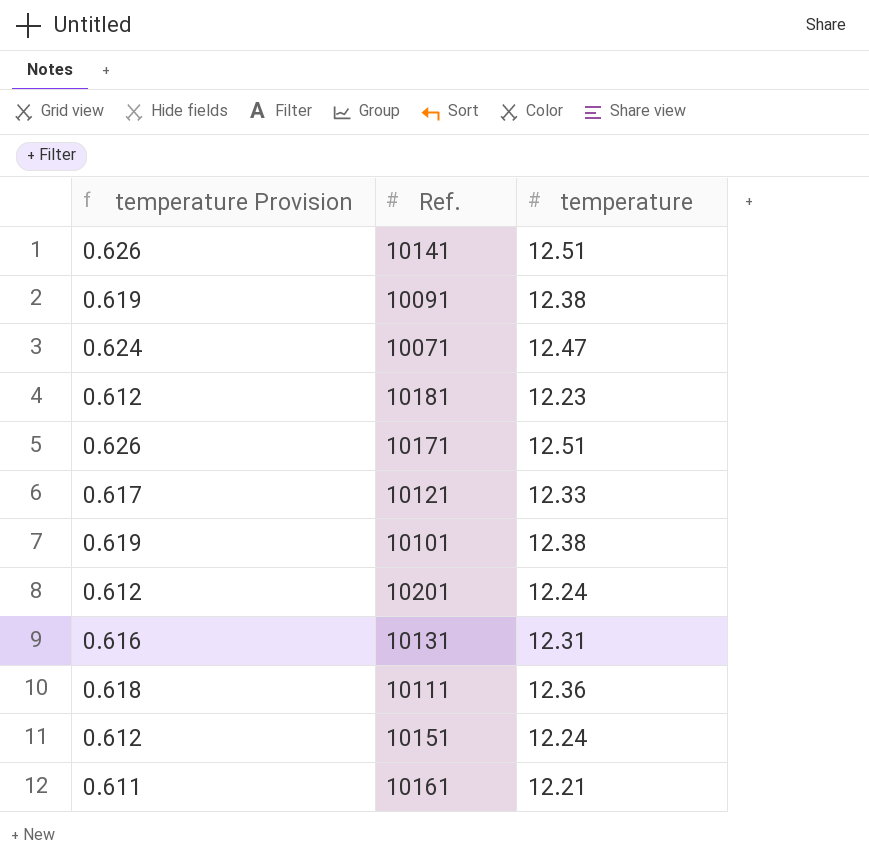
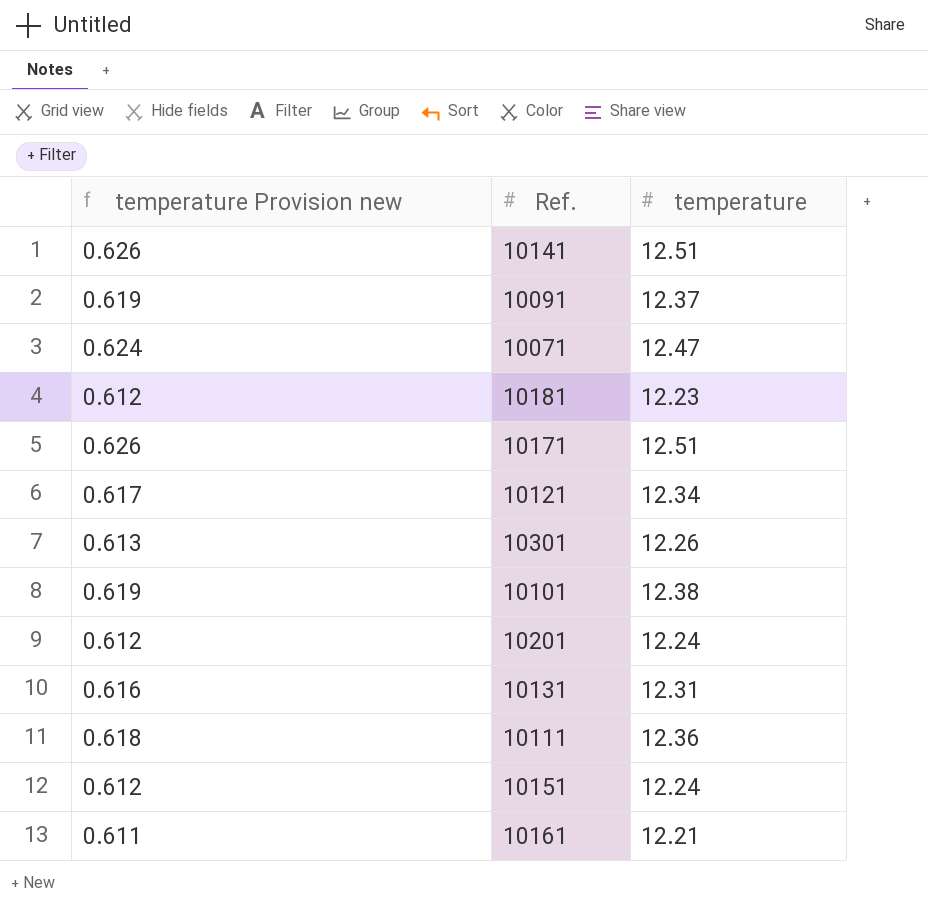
column name: temperature Provision -> temperature Provision new
10091 | temperature: 12.38 -> 12.37
10121 | temperature: 12.33 -> 12.34
row 10301: none -> 0.613 | 12.26

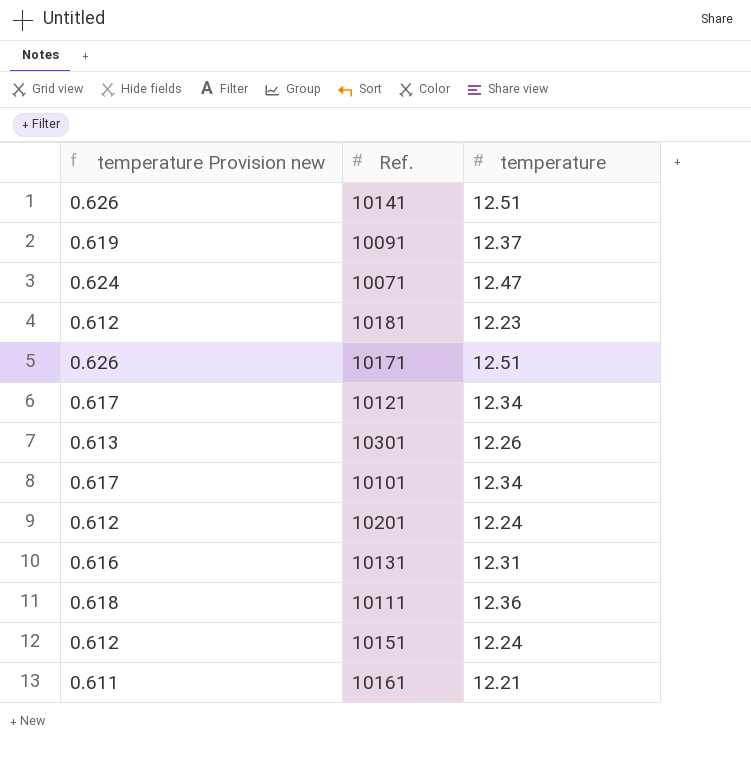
10101 | temperature Provision new: 0.619 -> 0.617
10101 | temperature: 12.38 -> 12.34

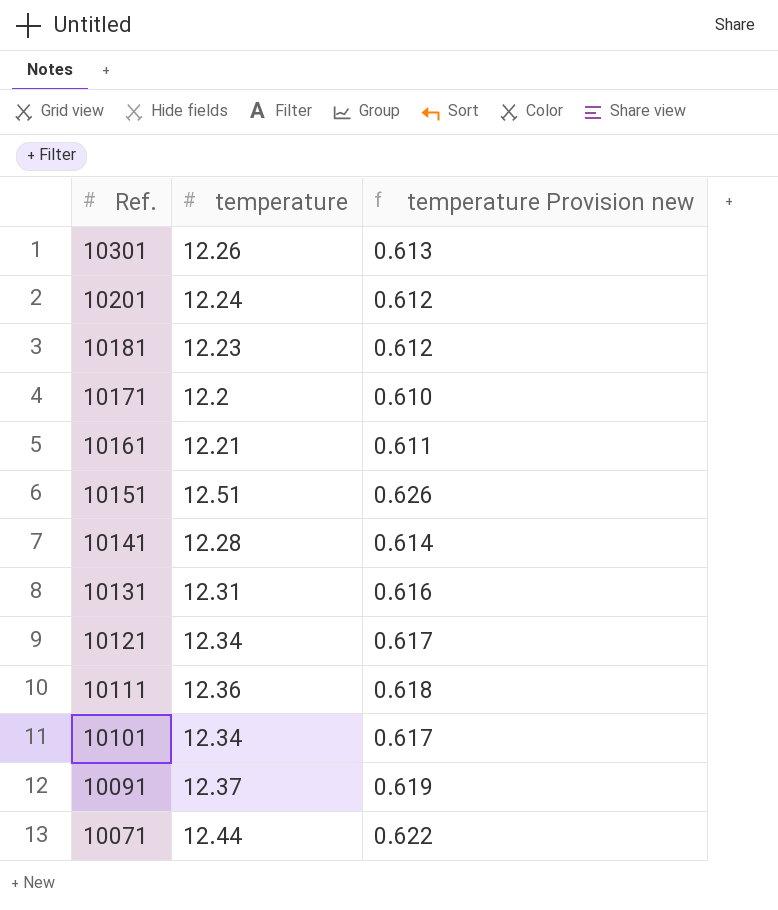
row order: none -> Ref. descending
column temperature Provision new | position: 1 -> 3
10171 | temperature: 12.51 -> 12.2
10171 | temperature Provision new: 0.626 -> 0.610
10151 | temperature: 12.24 -> 12.51
10151 | temperature Provision new: 0.612 -> 0.626
10141 | temperature: 12.51 -> 12.28
10141 | temperature Provision new: 0.626 -> 0.614
10071 | temperature: 12.47 -> 12.44
10071 | temperature Provision new: 0.624 -> 0.622

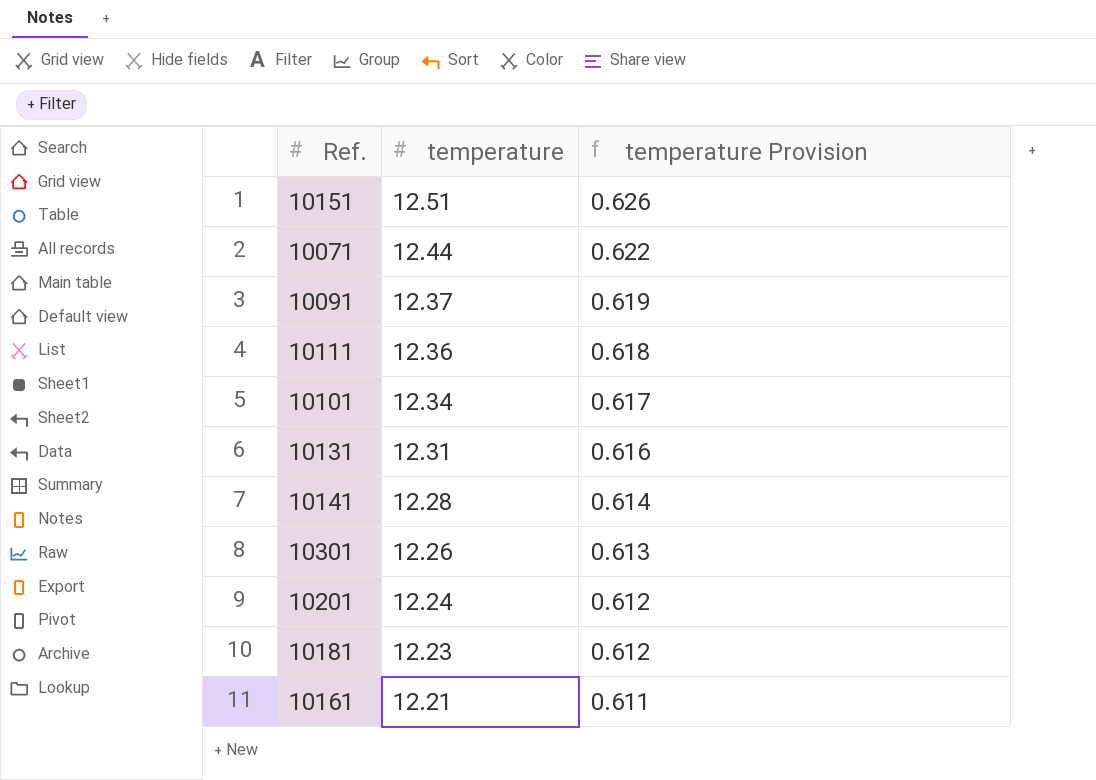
row order: Ref. descending -> temperature descending
column name: temperature Provision new -> temperature Provision
row 10171: 12.2 | 0.610 -> none
row 10121: 12.34 | 0.617 -> none

